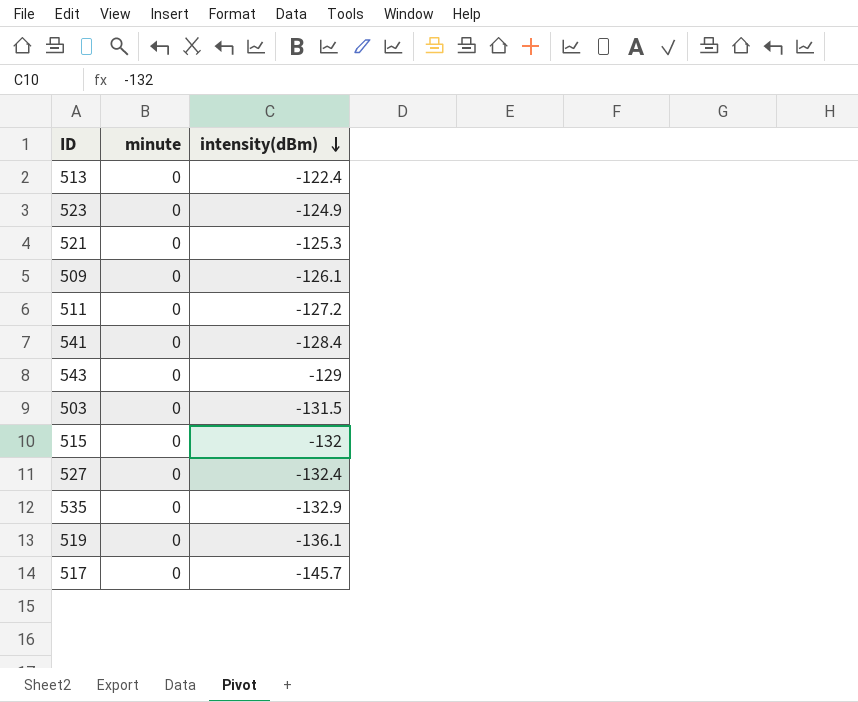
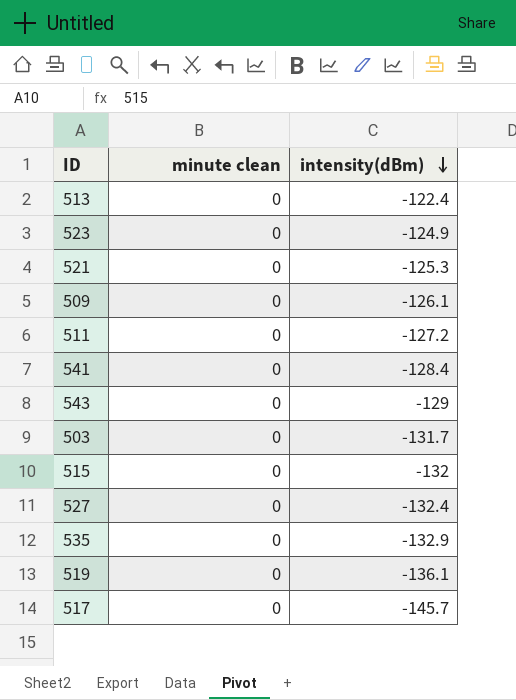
column name: minute -> minute clean
503 | intensity(dBm): -131.5 -> -131.7

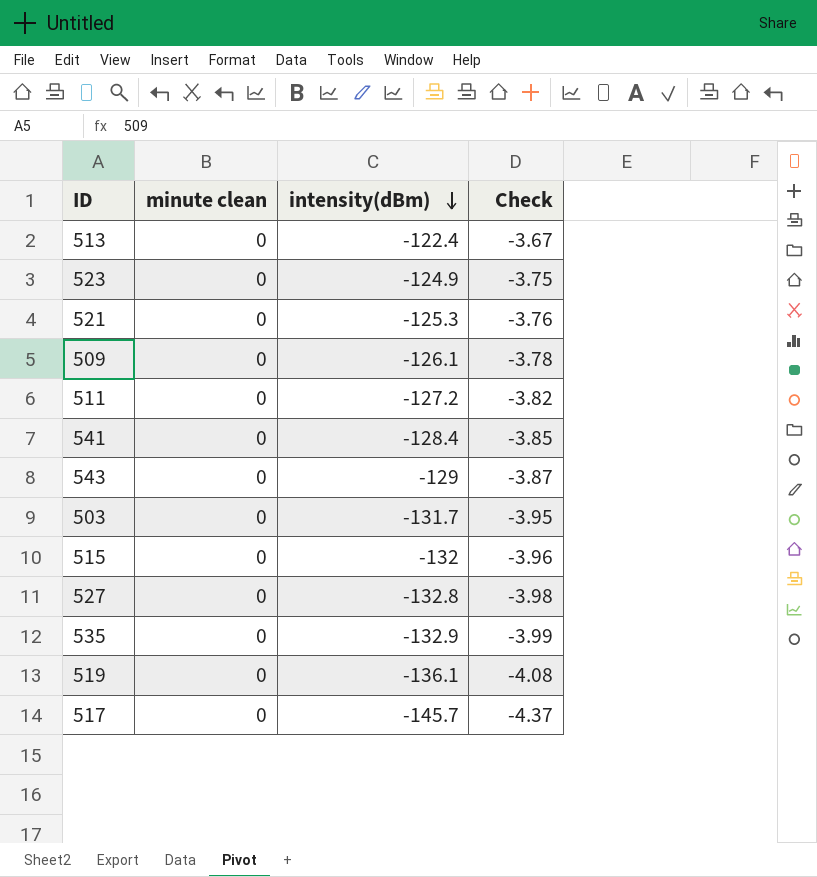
column Check | formula: none -> [intensity(dBm)] * 0.03
527 | intensity(dBm): -132.4 -> -132.8

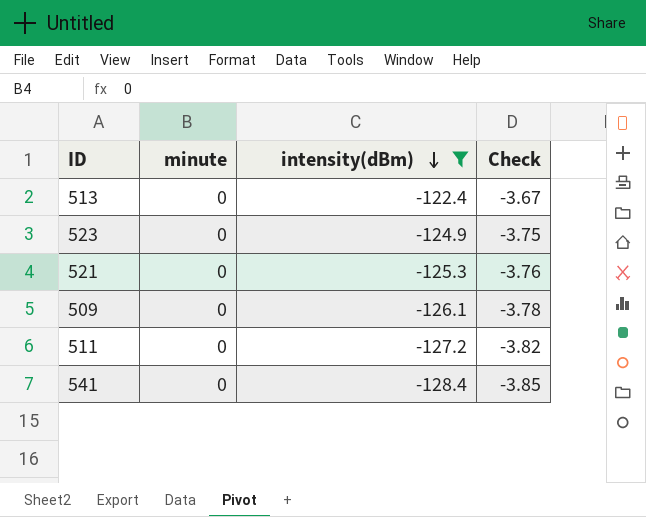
filter: none -> intensity(dBm) >= -128.4
column name: minute clean -> minute

